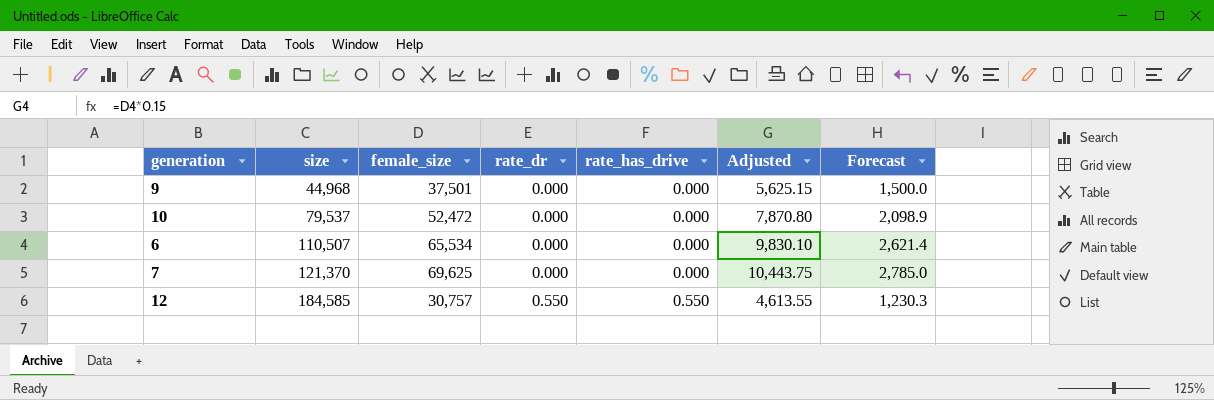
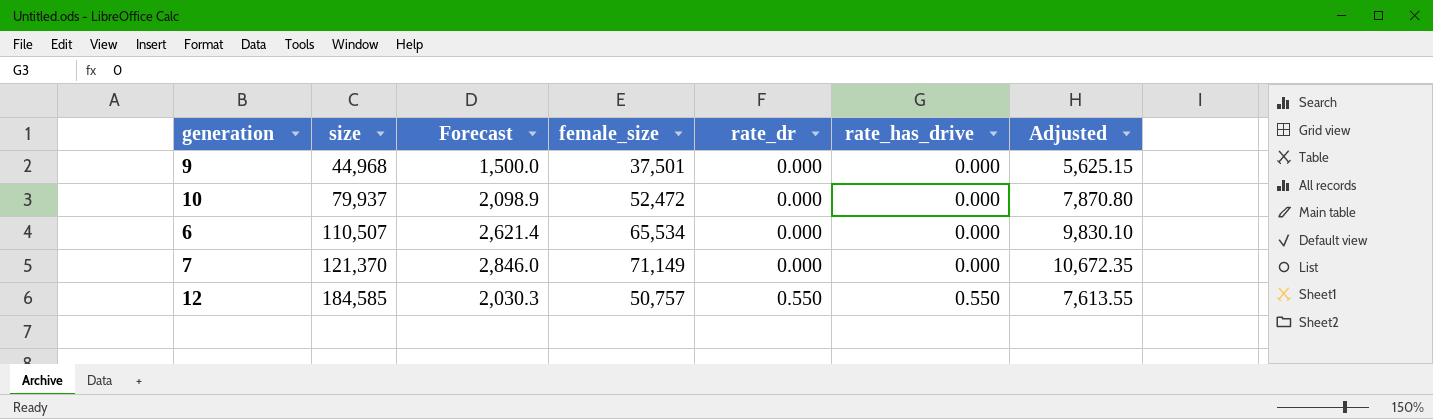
column Forecast | position: 7 -> 3
10 | size: 79,537 -> 79,937
7 | Forecast: 2,785.0 -> 2,846.0
7 | female_size: 69,625 -> 71,149
7 | Adjusted: 10,443.75 -> 10,672.35
12 | Forecast: 1,230.3 -> 2,030.3
12 | female_size: 30,757 -> 50,757
12 | Adjusted: 4,613.55 -> 7,613.55

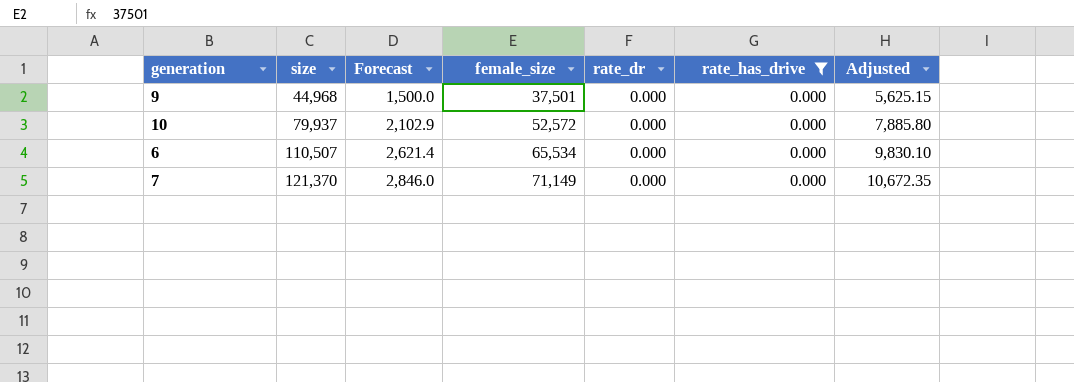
filter: none -> rate_has_drive = 0.000
10 | Forecast: 2,098.9 -> 2,102.9
10 | female_size: 52,472 -> 52,572
10 | Adjusted: 7,870.80 -> 7,885.80

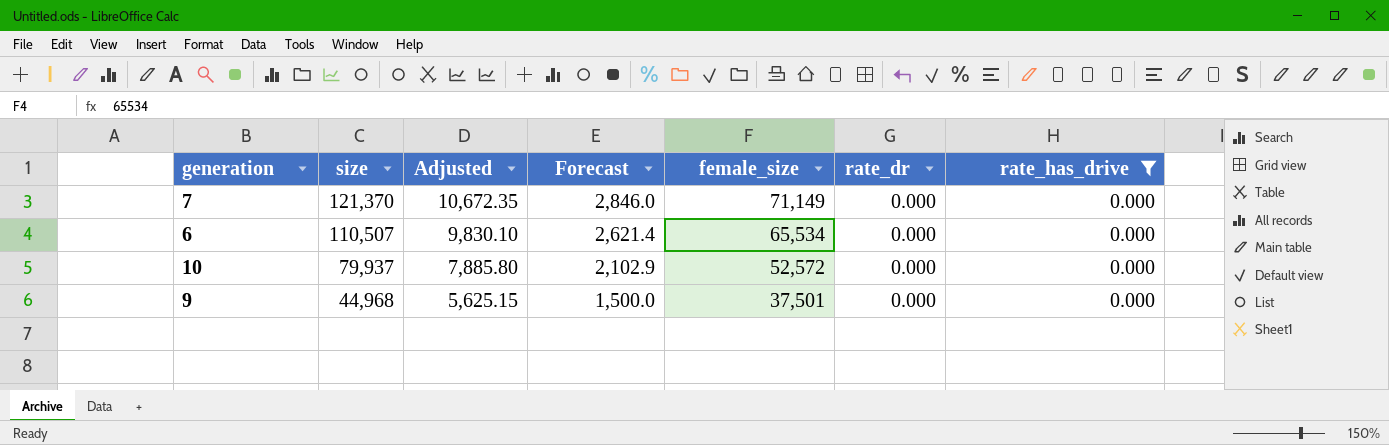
row order: size ascending -> size descending
column Adjusted | position: 7 -> 3

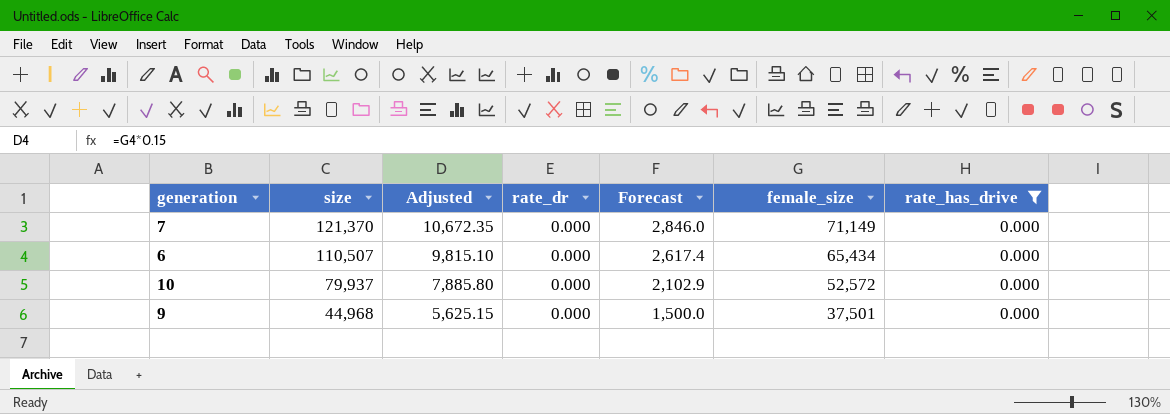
column rate_dr | position: 6 -> 4
6 | Adjusted: 9,830.10 -> 9,815.10
6 | Forecast: 2,621.4 -> 2,617.4
6 | female_size: 65,534 -> 65,434

